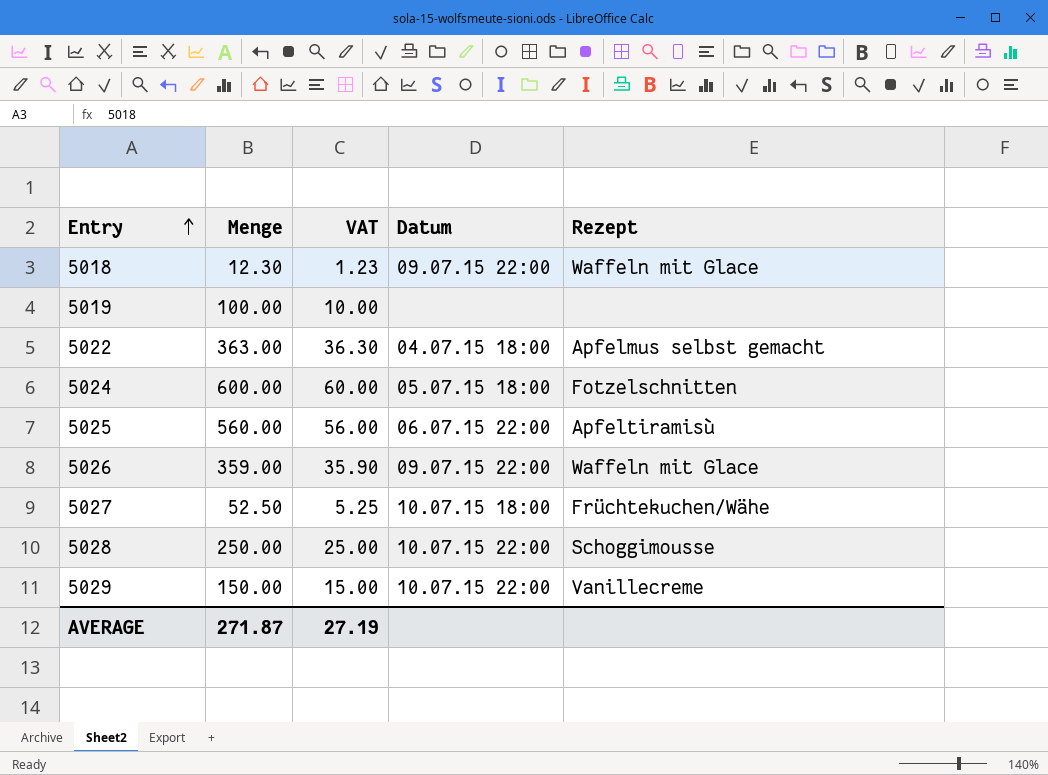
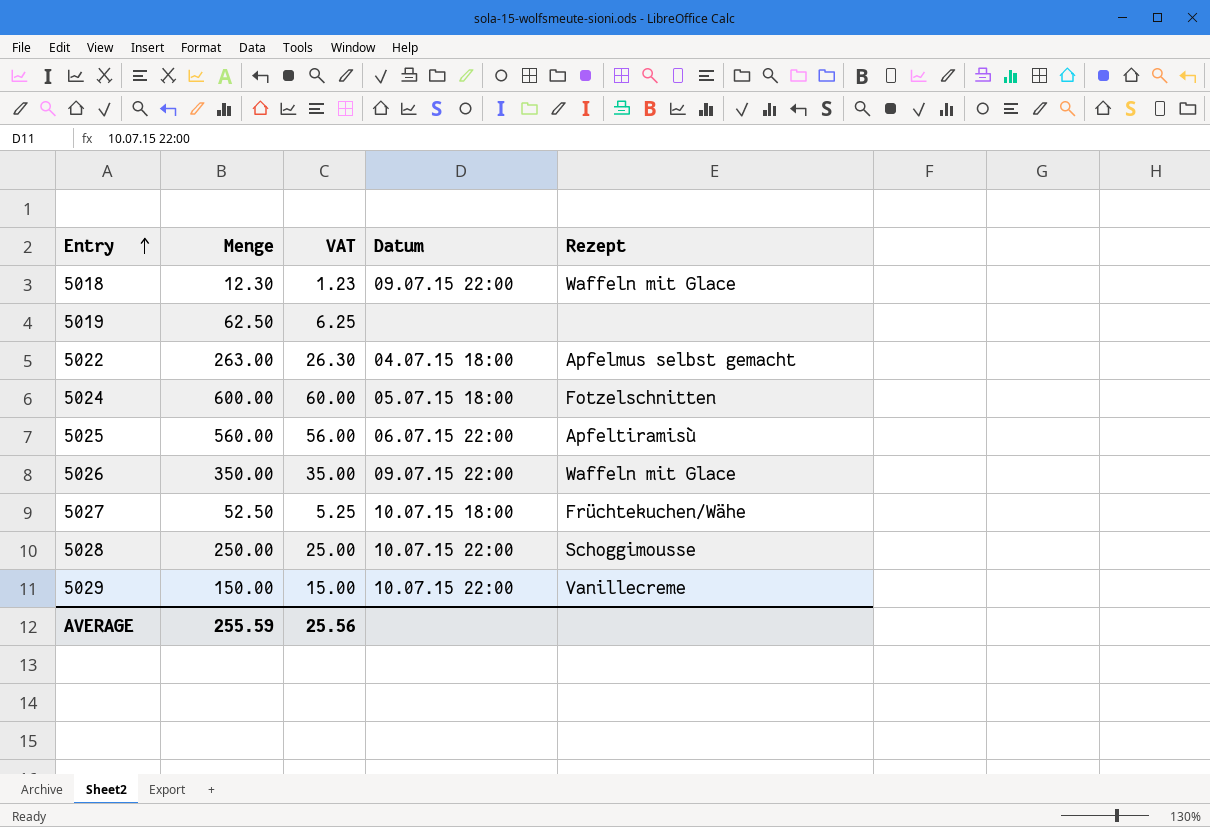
5019 | Menge: 100.00 -> 62.50
5019 | VAT: 10.00 -> 6.25
5022 | Menge: 363.00 -> 263.00
5022 | VAT: 36.30 -> 26.30
5026 | Menge: 359.00 -> 350.00
5026 | VAT: 35.90 -> 35.00
AVERAGE | Menge: 271.87 -> 255.59
AVERAGE | VAT: 27.19 -> 25.56

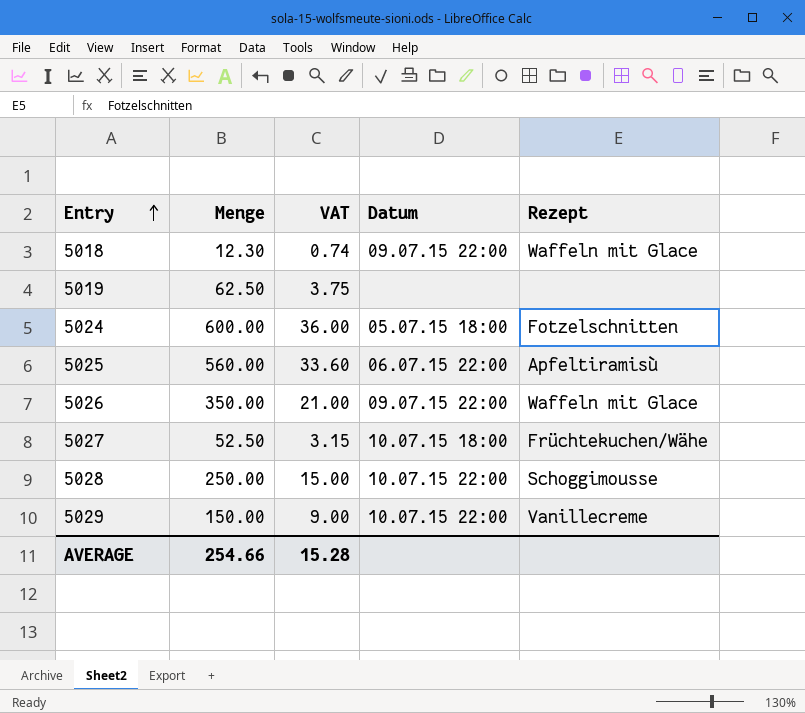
column VAT | formula: [Menge] * 0.1 -> [Menge] * 0.06
row 5022: 263.00 | 26.30 | 04.07.15 18:00 | Apfelmus selbst gemacht -> none
AVERAGE | Menge: 255.59 -> 254.66
AVERAGE | VAT: 25.56 -> 15.28

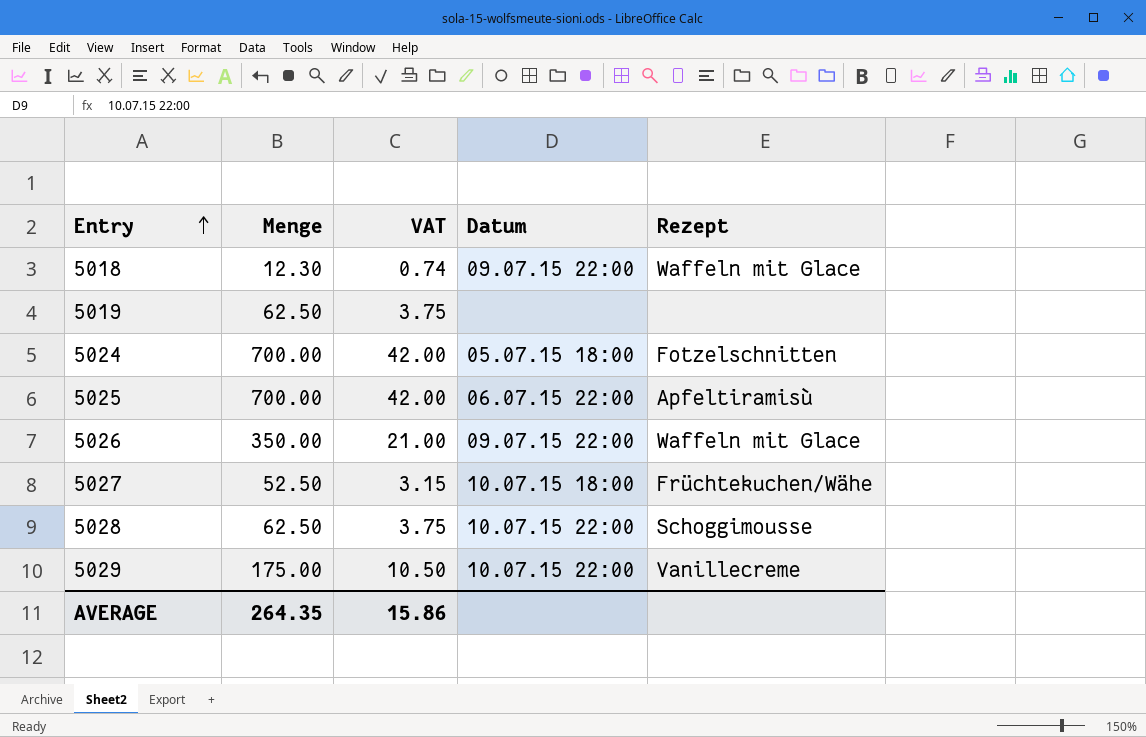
5024 | Menge: 600.00 -> 700.00
5024 | VAT: 36.00 -> 42.00
5025 | Menge: 560.00 -> 700.00
5025 | VAT: 33.60 -> 42.00
5028 | Menge: 250.00 -> 62.50
5028 | VAT: 15.00 -> 3.75
5029 | Menge: 150.00 -> 175.00
5029 | VAT: 9.00 -> 10.50
AVERAGE | Menge: 254.66 -> 264.35
AVERAGE | VAT: 15.28 -> 15.86

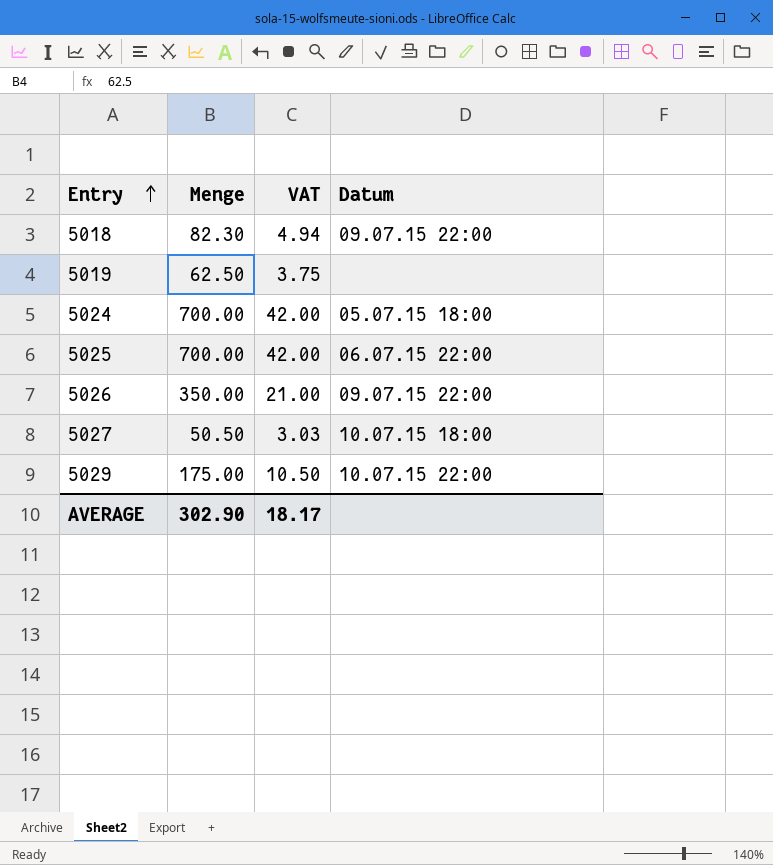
column Rezept | position: 5 -> none
row 5028: 62.50 | 3.75 | 10.07.15 22:00 | Schoggimousse -> none
5018 | Menge: 12.30 -> 82.30
5018 | VAT: 0.74 -> 4.94
5027 | Menge: 52.50 -> 50.50
5027 | VAT: 3.15 -> 3.03
AVERAGE | Menge: 264.35 -> 302.90
AVERAGE | VAT: 15.86 -> 18.17

